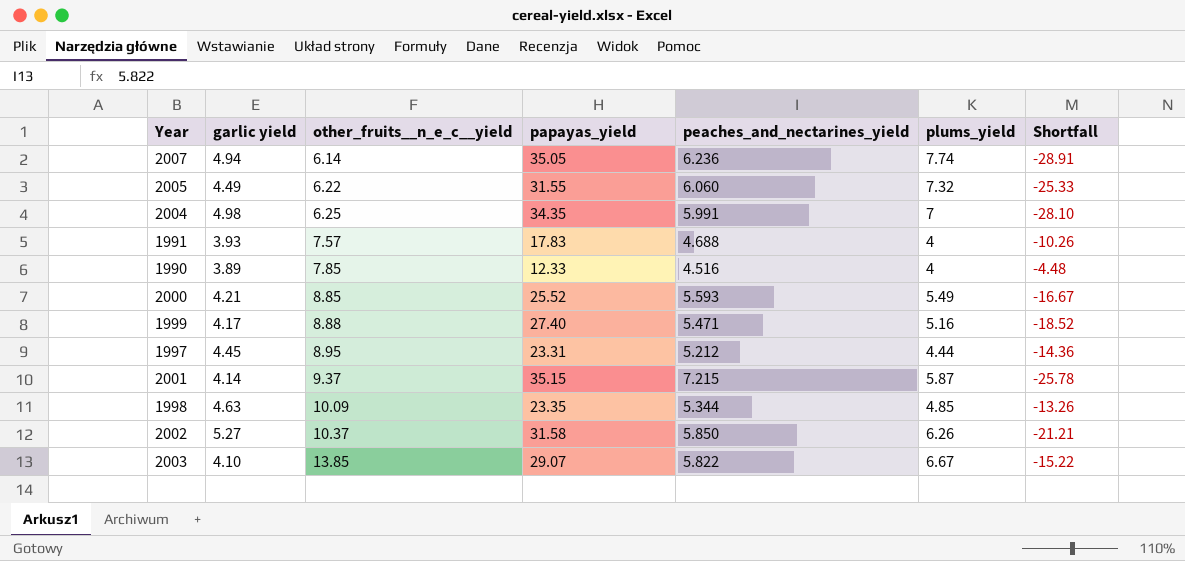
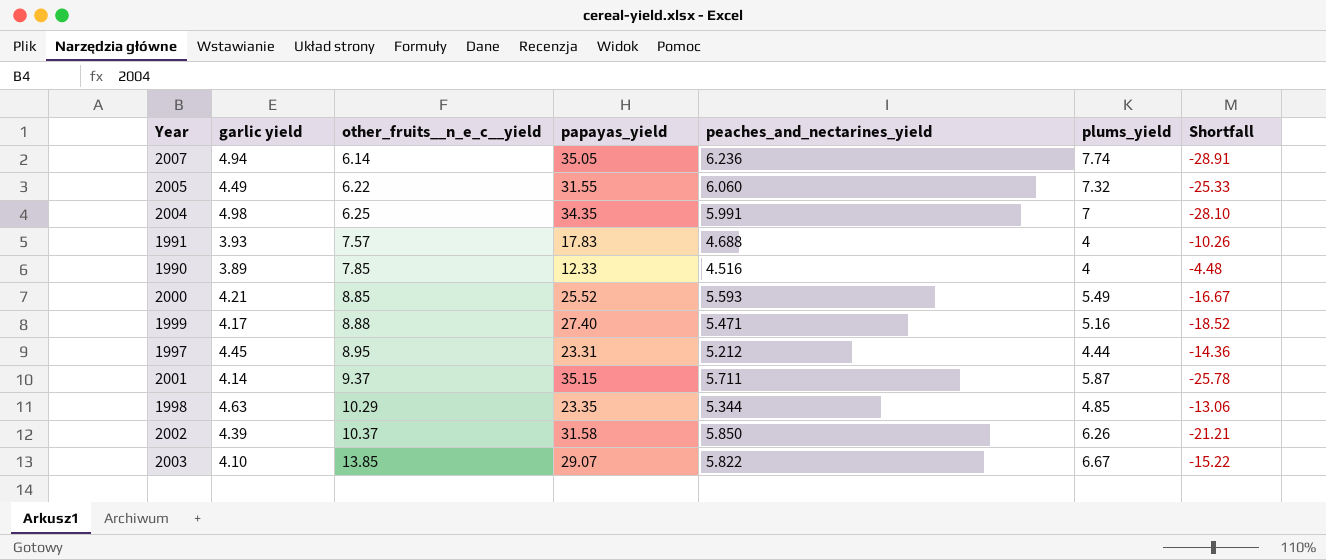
2001 | peaches_and_nectarines_yield: 7.215 -> 5.711
1998 | other_fruits__n_e_c__yield: 10.09 -> 10.29
1998 | Shortfall: -13.26 -> -13.06
2002 | garlic yield: 5.27 -> 4.39

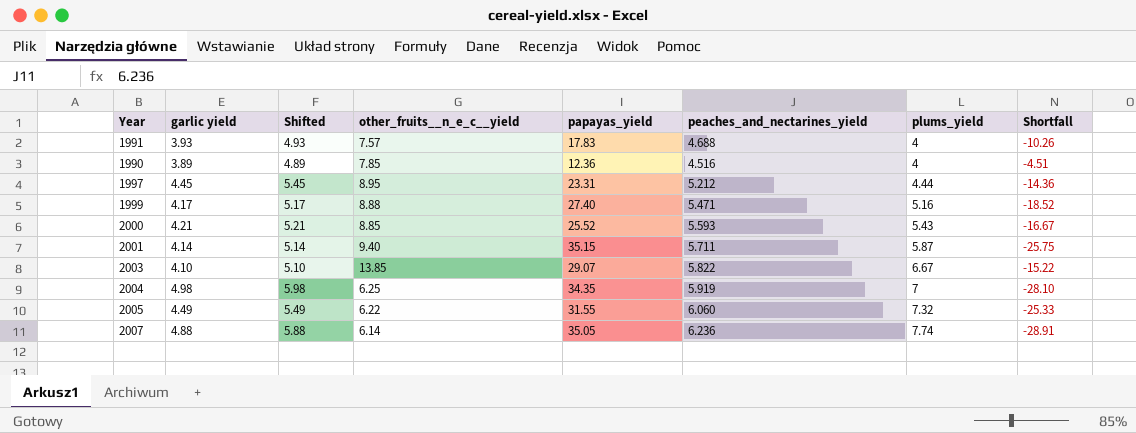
row order: other_fruits__n_e_c__yield ascending -> plums_yield ascending
column Shifted | formula: none -> [garlic yield] + 1
row 1998: 4.63 | 10.29 | 23.35 | 5.344 | 4.85 | -13.06 -> none
row 2002: 4.39 | 10.37 | 31.58 | 5.850 | 6.26 | -21.21 -> none
1990 | papayas_yield: 12.33 -> 12.36
1990 | Shortfall: -4.48 -> -4.51
2000 | plums_yield: 5.49 -> 5.43
2001 | other_fruits__n_e_c__yield: 9.37 -> 9.40
2001 | Shortfall: -25.78 -> -25.75
2004 | peaches_and_nectarines_yield: 5.991 -> 5.919
2007 | garlic yield: 4.94 -> 4.88

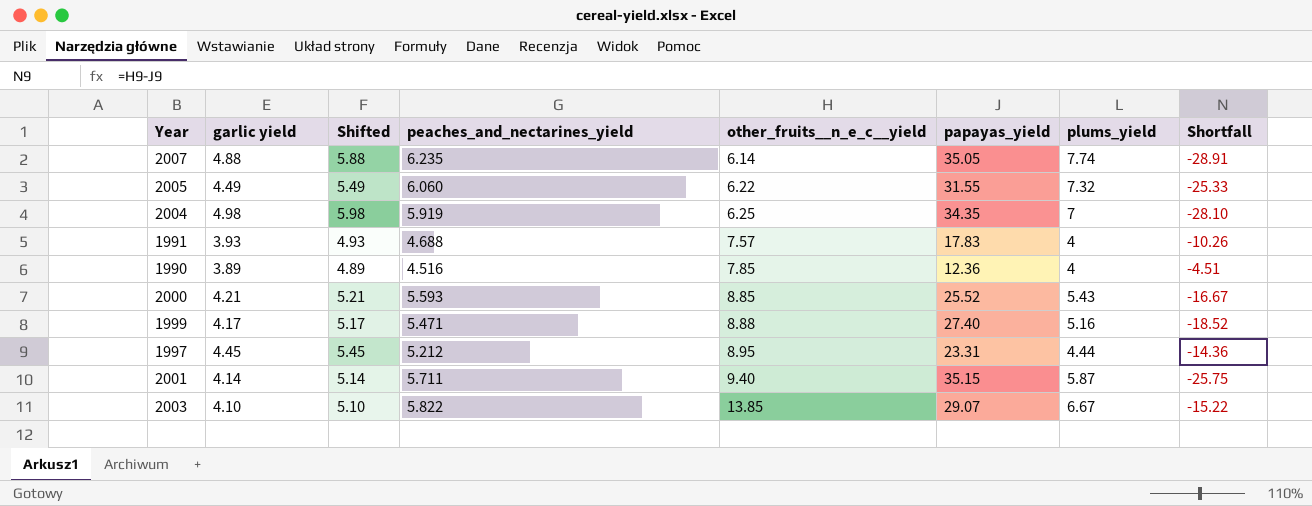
row order: plums_yield ascending -> other_fruits__n_e_c__yield ascending
column peaches_and_nectarines_yield | position: 6 -> 4
2007 | peaches_and_nectarines_yield: 6.236 -> 6.235

